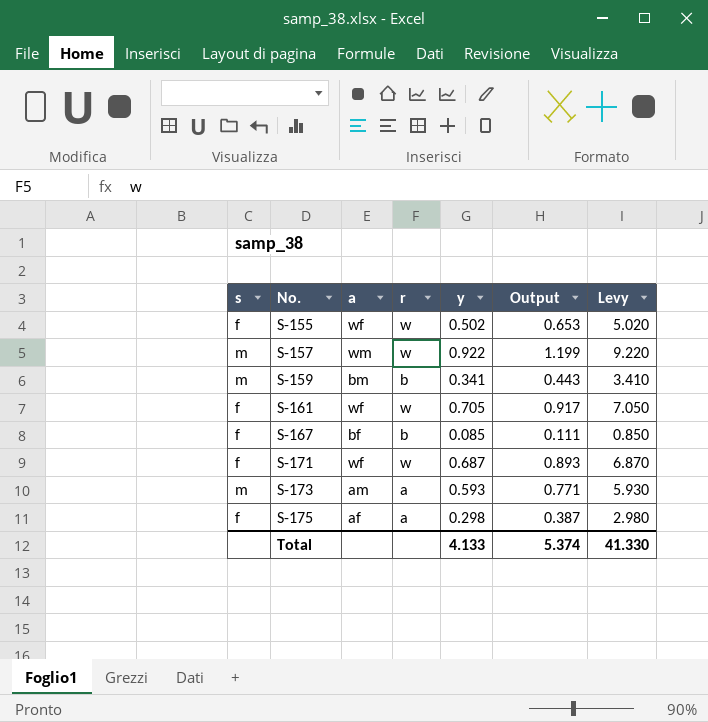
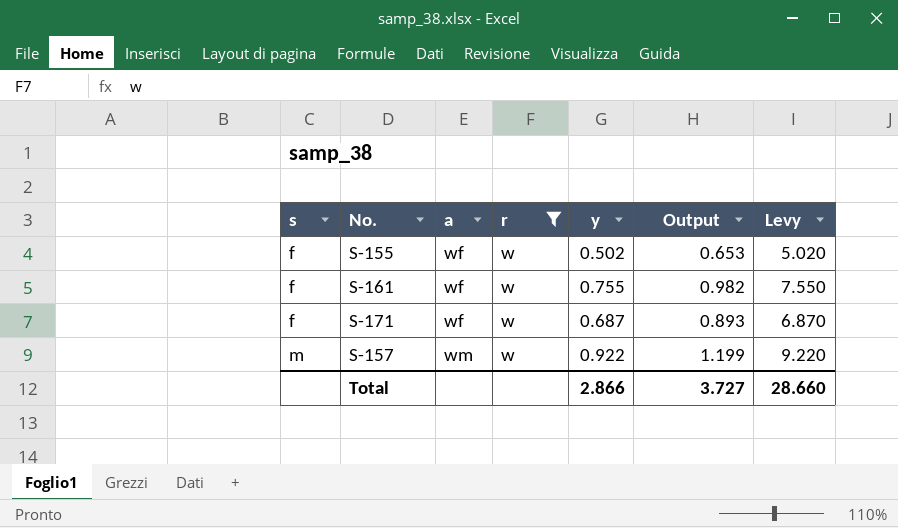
filter: none -> r = w
row order: No. ascending -> s ascending
S-161 | y: 0.705 -> 0.755
S-161 | Output: 0.917 -> 0.982
S-161 | Levy: 7.050 -> 7.550
Total | y: 4.133 -> 2.866
Total | Output: 5.374 -> 3.727
Total | Levy: 41.330 -> 28.660

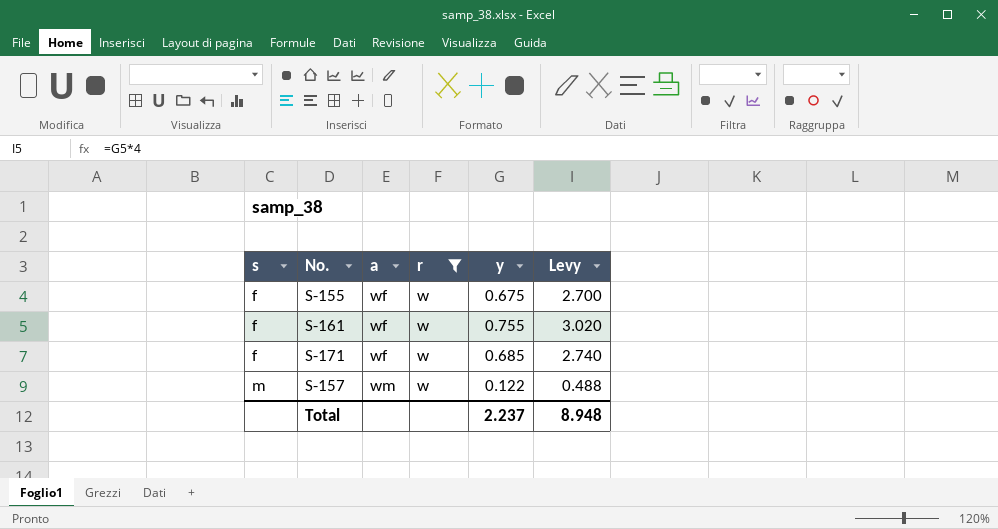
column Output | formula: [y] * 1.3 -> none
column Levy | formula: [y] * 10 -> [y] * 4
S-155 | y: 0.502 -> 0.675
S-171 | y: 0.687 -> 0.685
S-157 | y: 0.922 -> 0.122
Total | y: 2.866 -> 2.237
Total | Levy: 28.660 -> 8.948

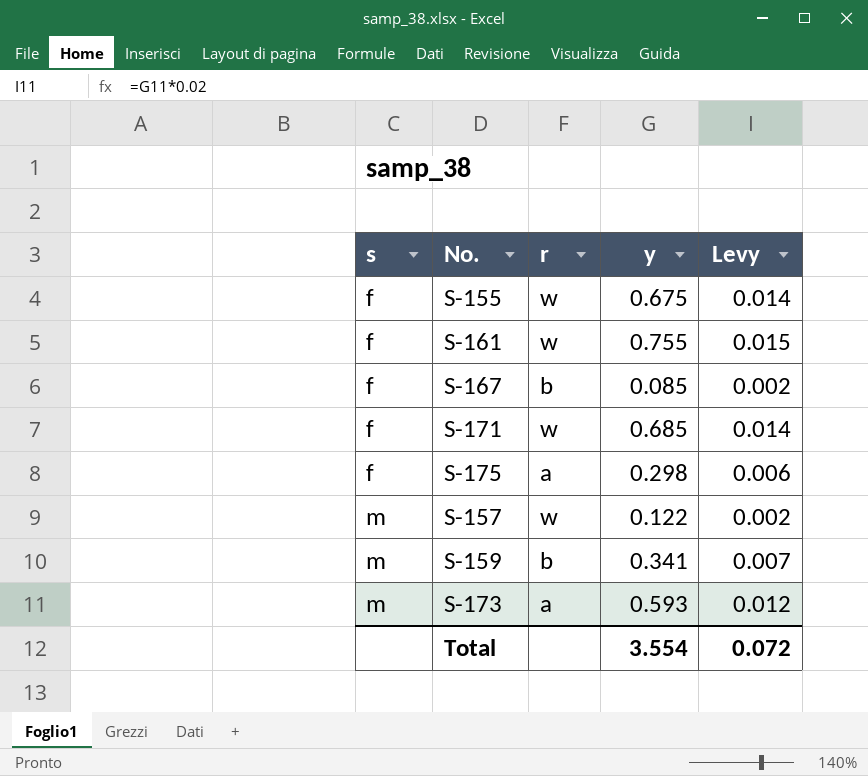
filter: r = w -> none
column a | position: 3 -> none
column Levy | formula: [y] * 4 -> [y] * 0.02
Total | y: 2.237 -> 3.554
Total | Levy: 8.948 -> 0.072

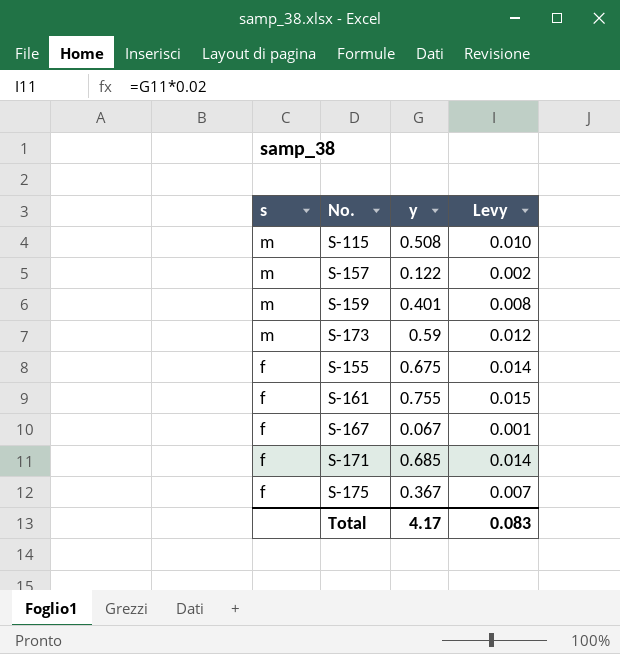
row order: s ascending -> s descending
column r | position: 3 -> none
row S-115: none -> m | 0.508 | 0.010
S-159 | y: 0.341 -> 0.401
S-159 | Levy: 0.007 -> 0.008
S-173 | y: 0.593 -> 0.59
S-167 | y: 0.085 -> 0.067
S-167 | Levy: 0.002 -> 0.001
S-175 | y: 0.298 -> 0.367
S-175 | Levy: 0.006 -> 0.007
Total | y: 3.554 -> 4.17
Total | Levy: 0.072 -> 0.083

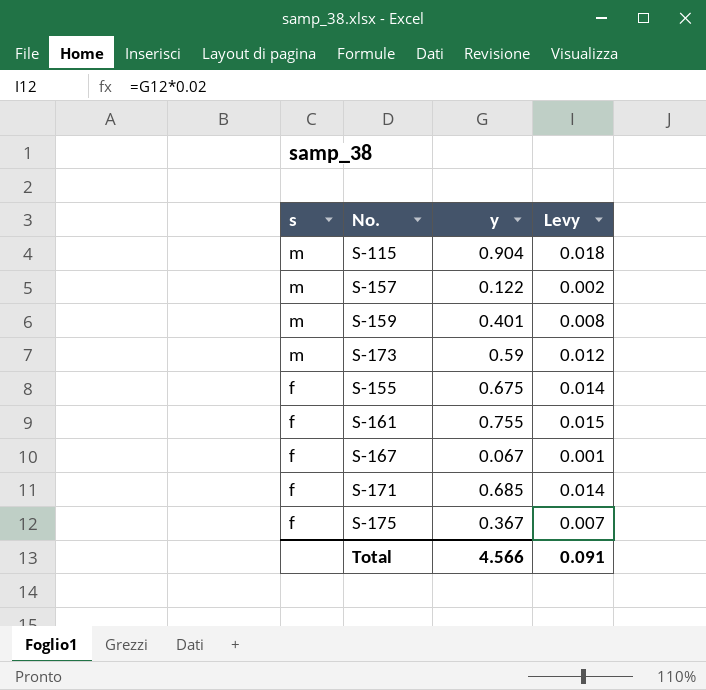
S-115 | y: 0.508 -> 0.904
S-115 | Levy: 0.010 -> 0.018
Total | y: 4.17 -> 4.566
Total | Levy: 0.083 -> 0.091

